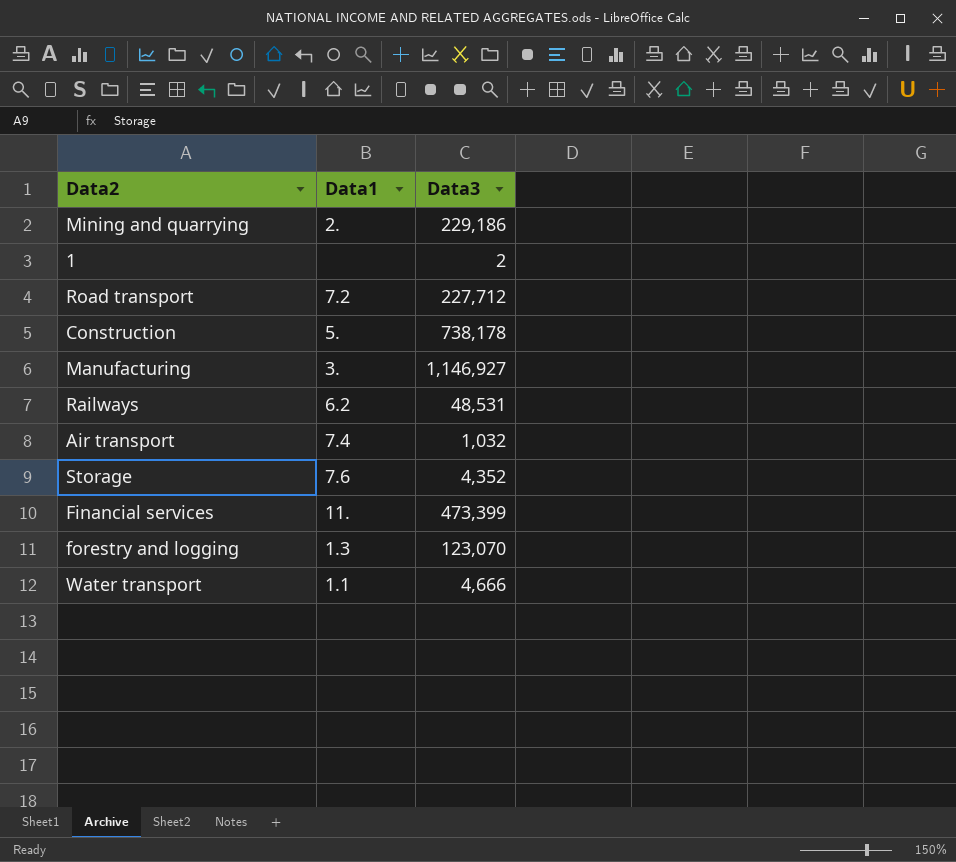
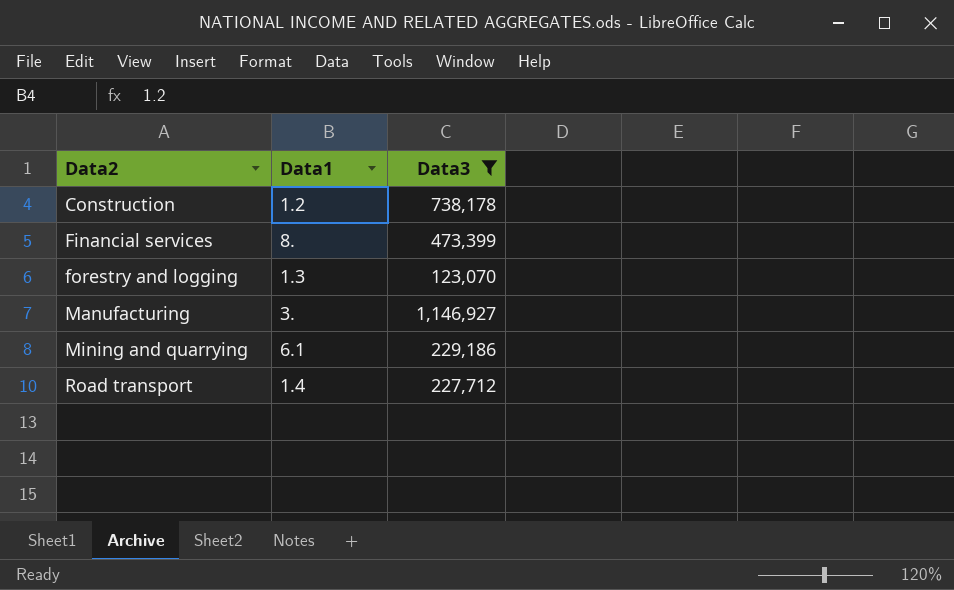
filter: none -> Data3 >= 123,070
row order: none -> Data2 ascending
Construction | Data1: 5. -> 1.2
Financial services | Data1: 11. -> 8.
Mining and quarrying | Data1: 2. -> 6.1
Road transport | Data1: 7.2 -> 1.4

